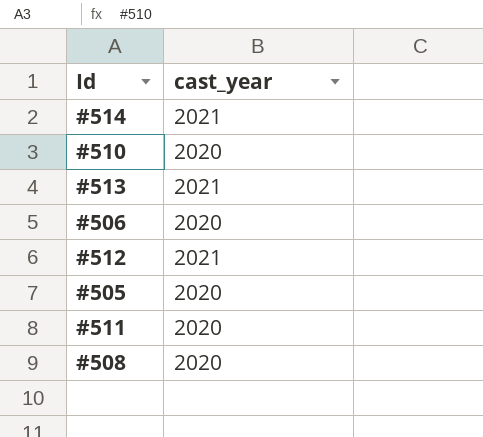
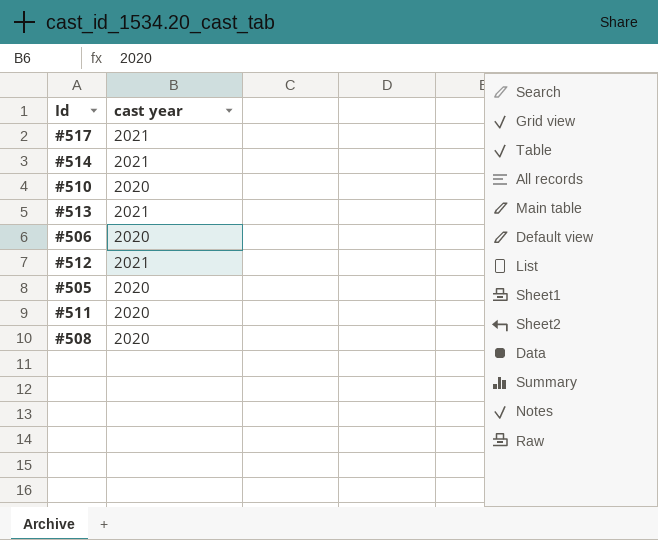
column name: cast_year -> cast year
row #517: none -> 2021

